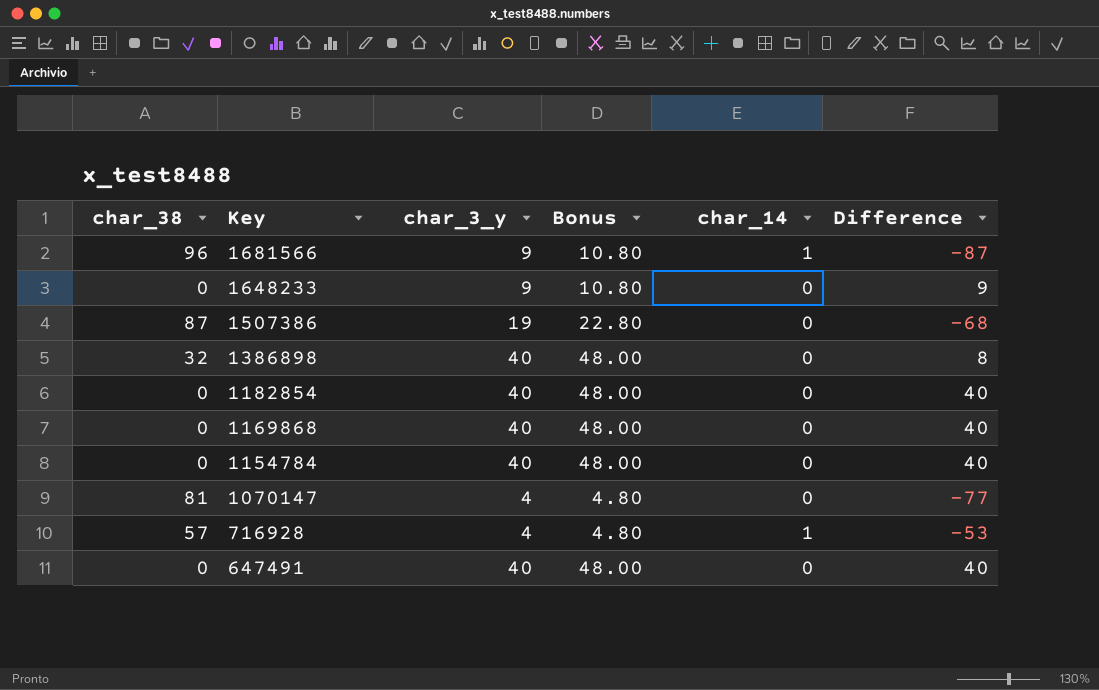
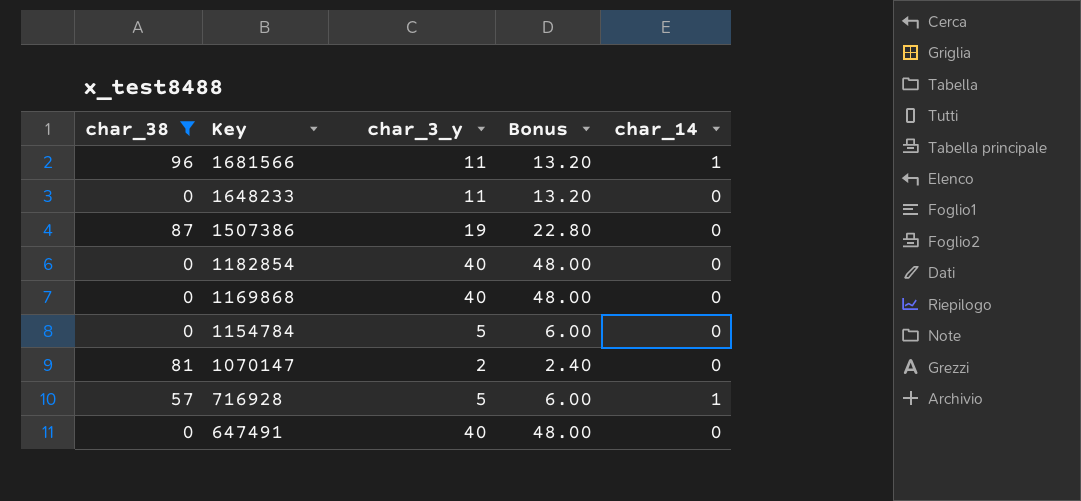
filter: none -> char_38 != 32
column Difference | formula: [char_3_y] - [char_38] -> none
1681566 | char_3_y: 9 -> 11
1681566 | Bonus: 10.80 -> 13.20
1648233 | char_3_y: 9 -> 11
1648233 | Bonus: 10.80 -> 13.20
1154784 | char_3_y: 40 -> 5
1154784 | Bonus: 48.00 -> 6.00
1070147 | char_3_y: 4 -> 2
1070147 | Bonus: 4.80 -> 2.40
716928 | char_3_y: 4 -> 5
716928 | Bonus: 4.80 -> 6.00

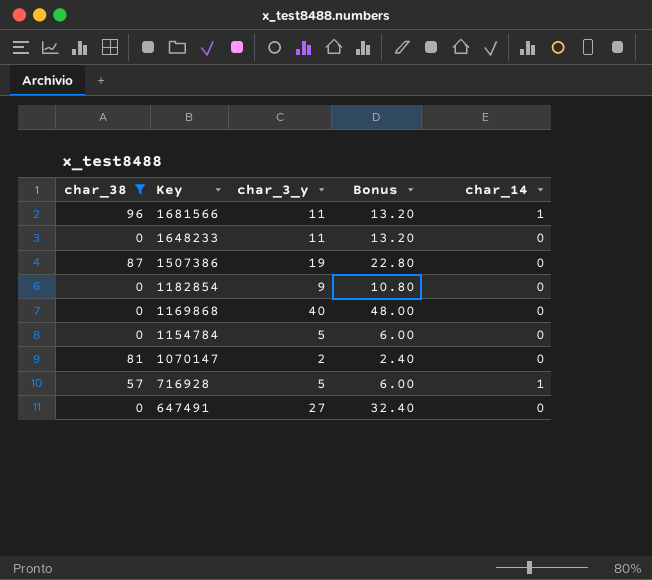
1182854 | char_3_y: 40 -> 9
1182854 | Bonus: 48.00 -> 10.80
647491 | char_3_y: 40 -> 27
647491 | Bonus: 48.00 -> 32.40

